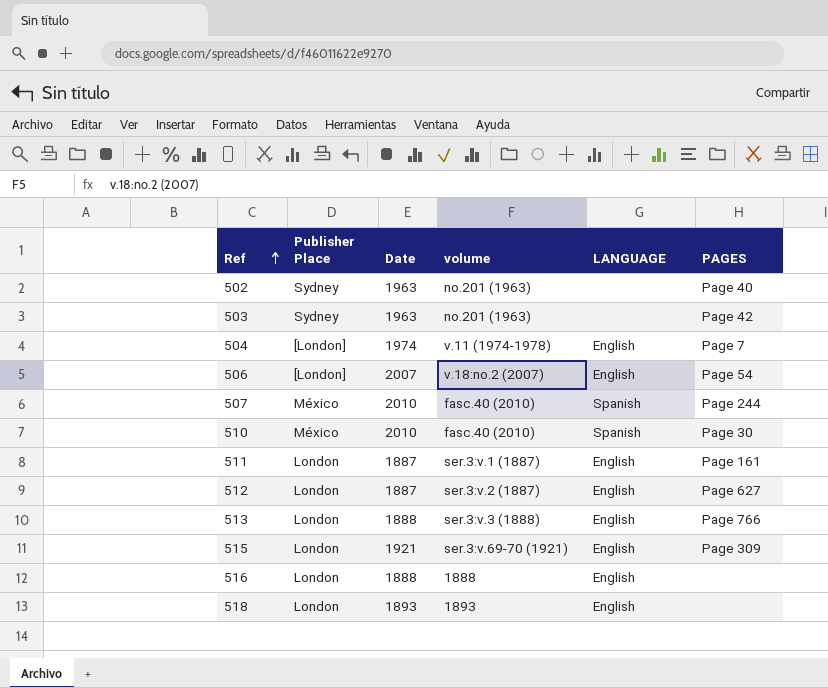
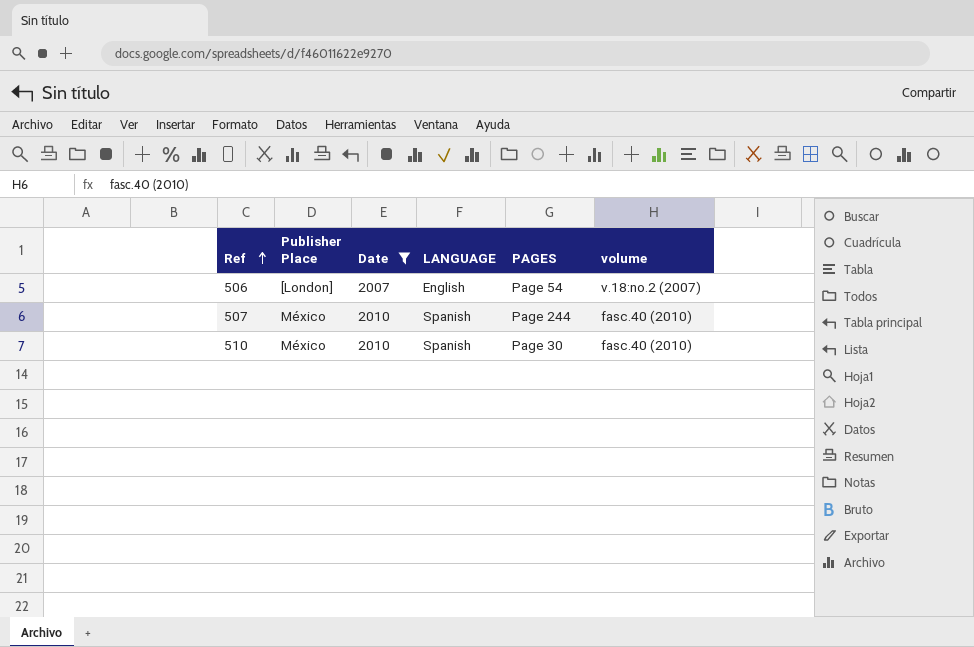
filter: none -> Date >= 2007
column volume | position: 4 -> 6

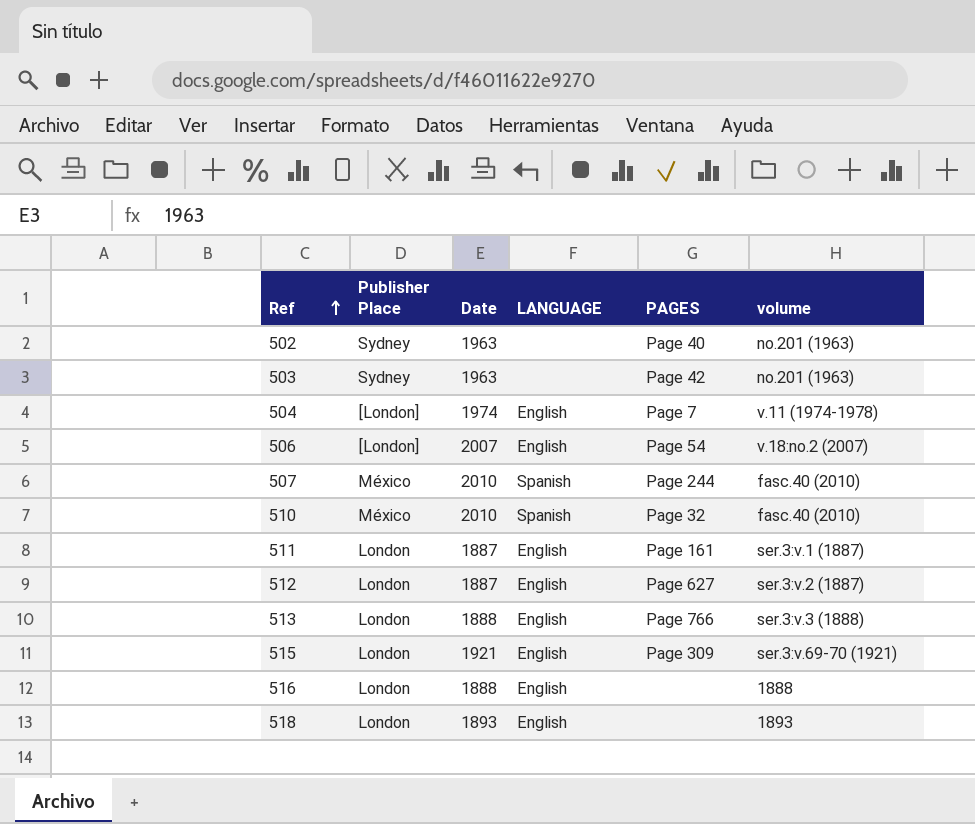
filter: Date >= 2007 -> none
510 | PAGES: Page 30 -> Page 32

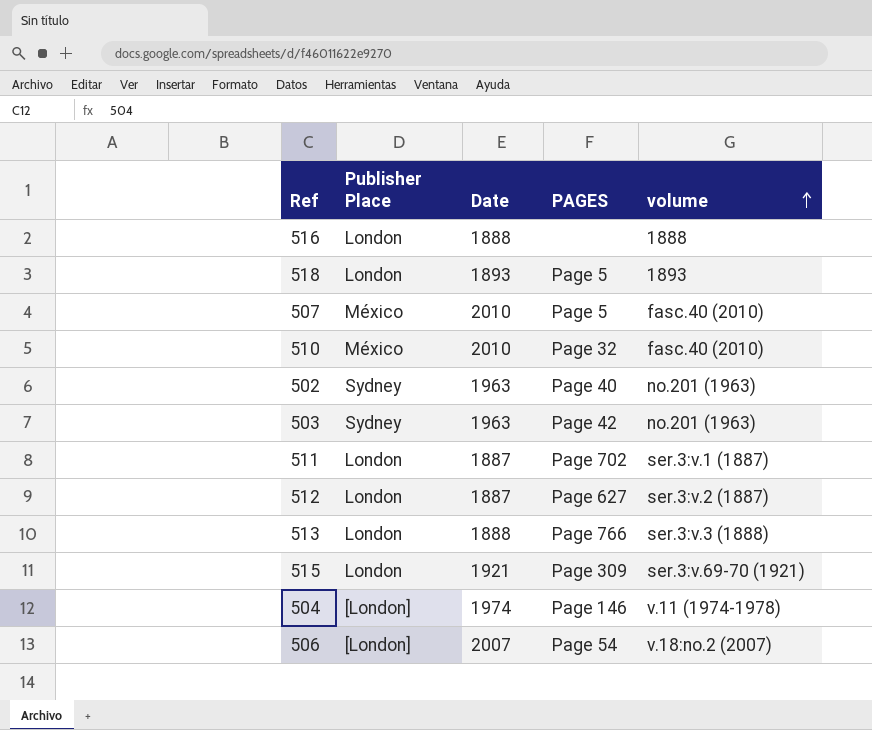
row order: Ref ascending -> volume ascending
column LANGUAGE | position: 4 -> none
518 | PAGES: none -> Page 5
507 | PAGES: Page 244 -> Page 5
511 | PAGES: Page 161 -> Page 702
504 | PAGES: Page 7 -> Page 146

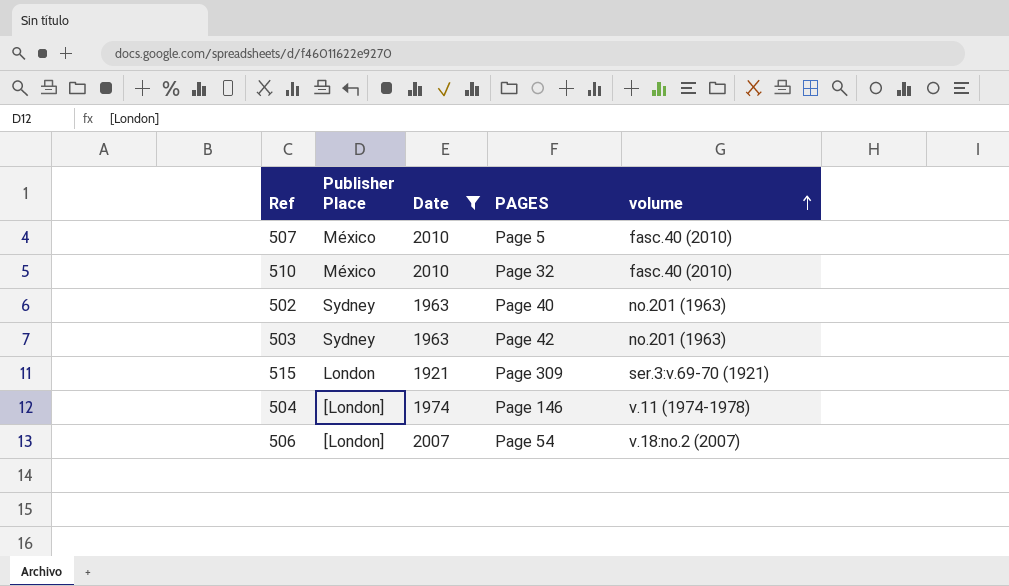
filter: none -> Date >= 1921

